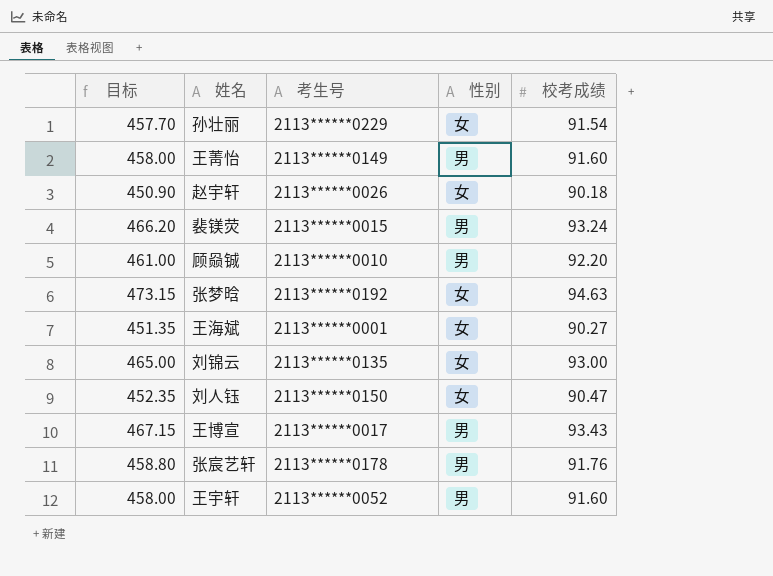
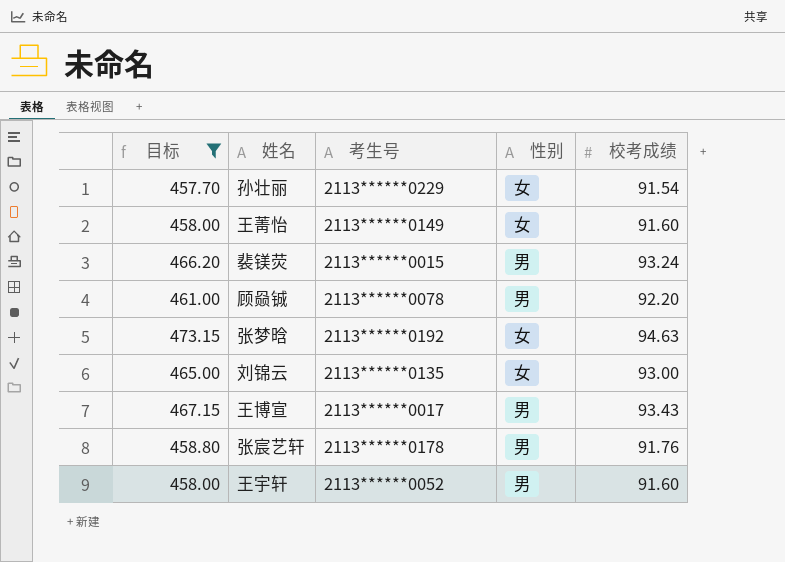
filter: none -> 目标 >= 457.70
王菁怡 | 性别: 男 -> 女
顾赑铖 | 考生号: 2113******0010 -> 2113******0078

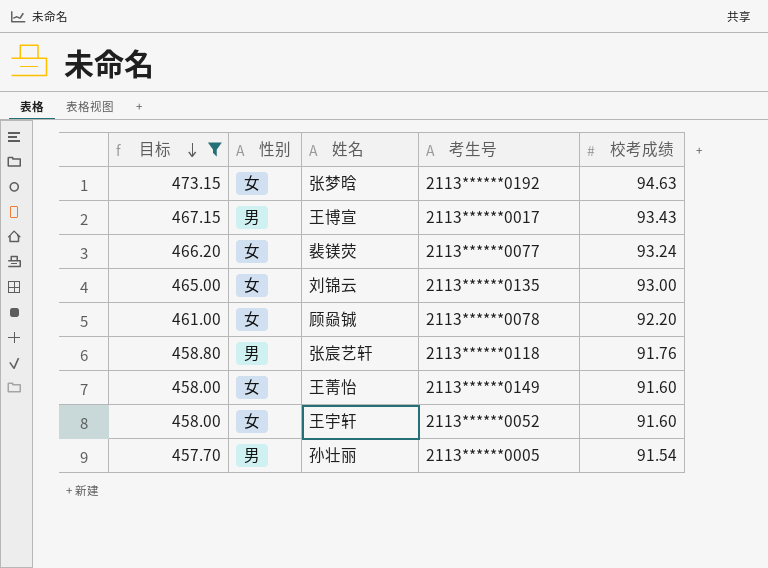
row order: none -> 目标 descending
column 性别 | position: 4 -> 2
裴镁荧 | 性别: 男 -> 女
裴镁荧 | 考生号: 2113******0015 -> 2113******0077
顾赑铖 | 性别: 男 -> 女
张宸艺轩 | 考生号: 2113******0178 -> 2113******0118
王宇轩 | 性别: 男 -> 女
孙壮丽 | 性别: 女 -> 男
孙壮丽 | 考生号: 2113******0229 -> 2113******0005

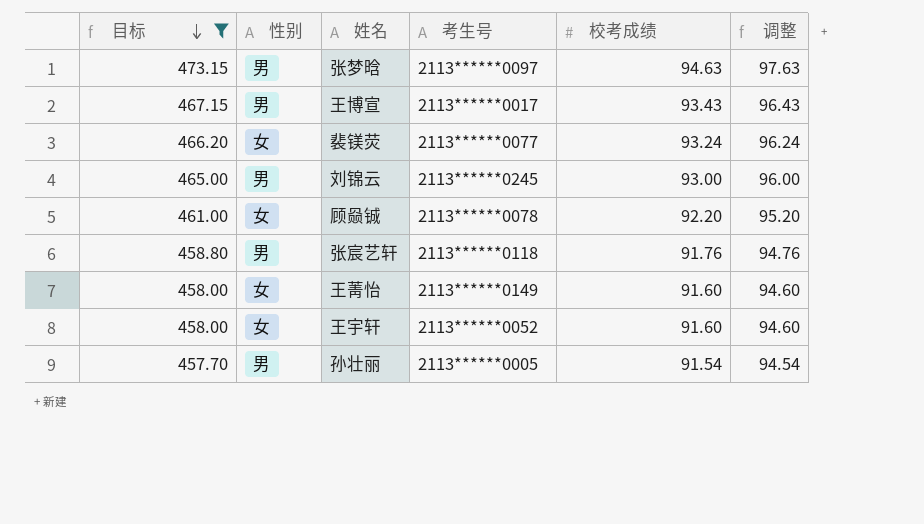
column 调整 | formula: none -> [校考成绩] + 3
张梦晗 | 性别: 女 -> 男
张梦晗 | 考生号: 2113******0192 -> 2113******0097
刘锦云 | 性别: 女 -> 男
刘锦云 | 考生号: 2113******0135 -> 2113******0245

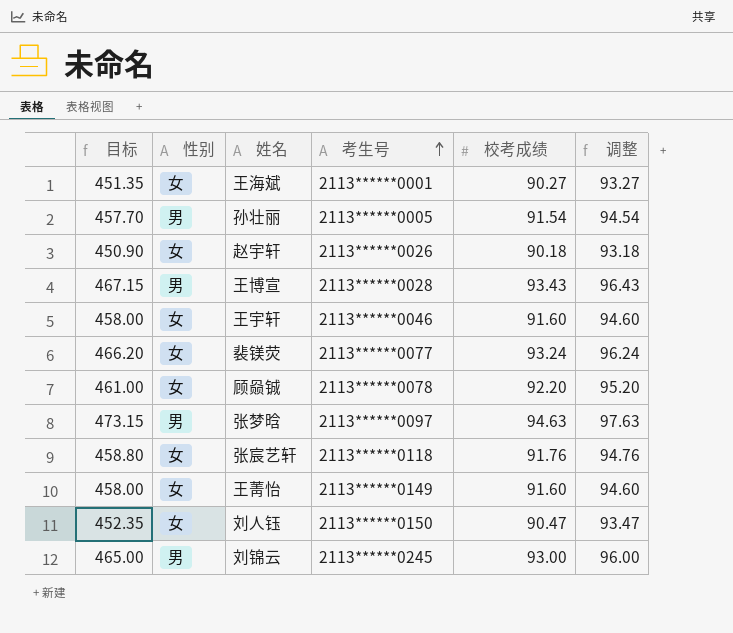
filter: 目标 >= 457.70 -> none
row order: 目标 descending -> 考生号 ascending
王博宣 | 考生号: 2113******0017 -> 2113******0028
王宇轩 | 考生号: 2113******0052 -> 2113******0046
张宸艺轩 | 性别: 男 -> 女

